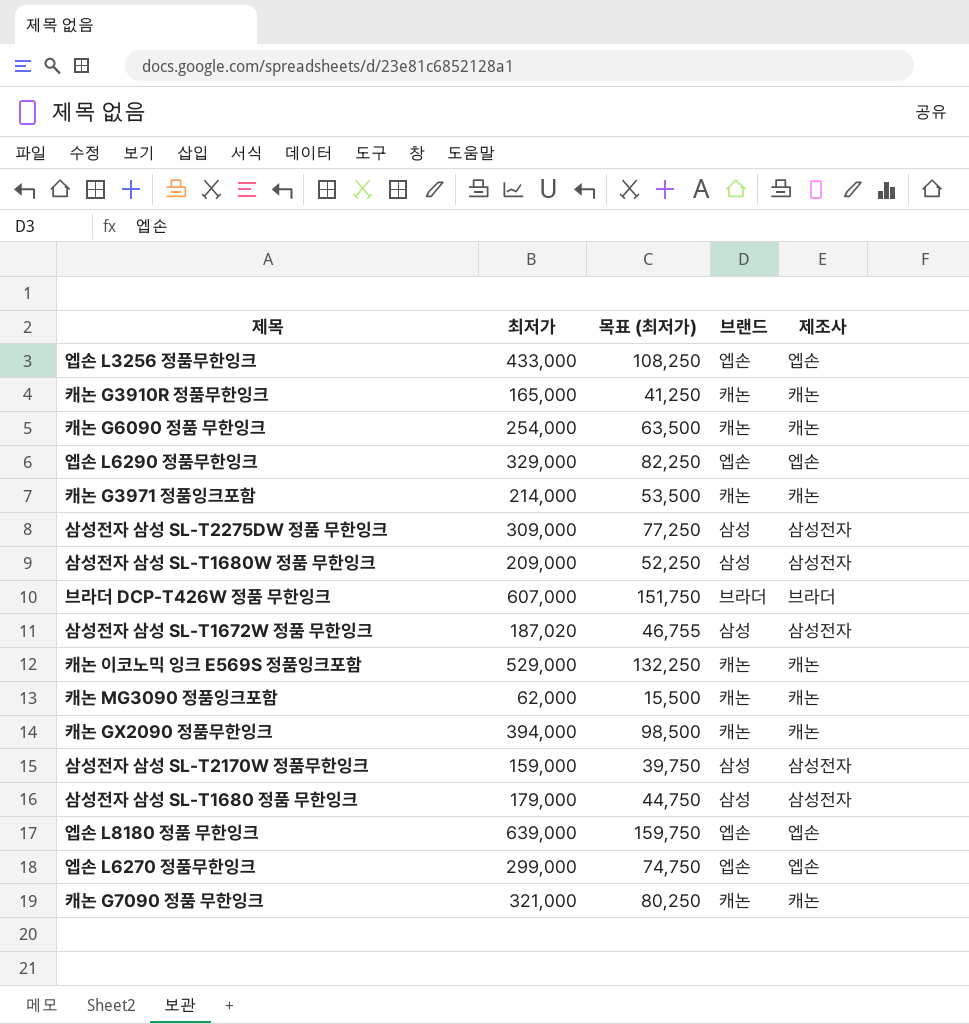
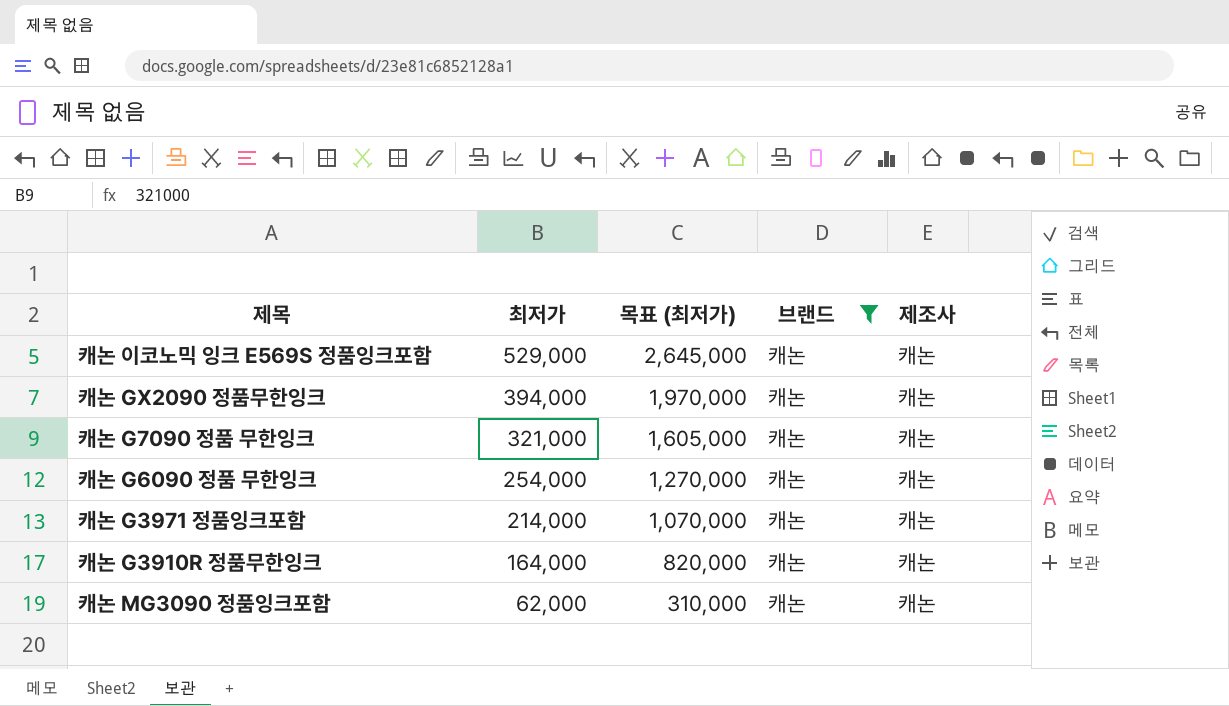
filter: none -> 브랜드 = 캐논
row order: none -> 최저가 descending
column 목표 (최저가) | formula: [최저가] * 0.25 -> [최저가] * 5
캐논 G3910R 정품무한잉크 | 최저가: 165,000 -> 164,000

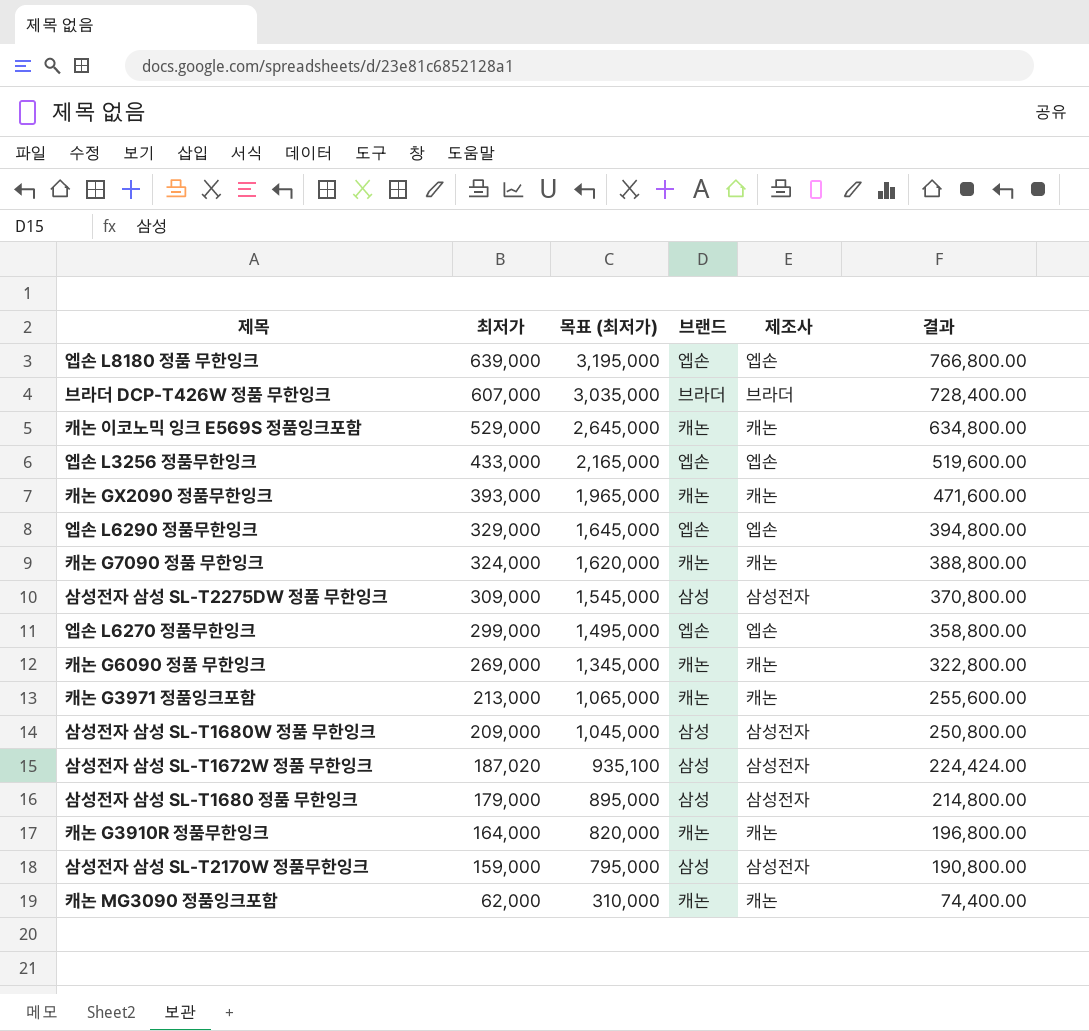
filter: 브랜드 = 캐논 -> none
column 결과 | formula: none -> [최저가] * 1.2
캐논 GX2090 정품무한잉크 | 최저가: 394,000 -> 393,000
캐논 GX2090 정품무한잉크 | 목표 (최저가): 1,970,000 -> 1,965,000
캐논 G7090 정품 무한잉크 | 최저가: 321,000 -> 324,000
캐논 G7090 정품 무한잉크 | 목표 (최저가): 1,605,000 -> 1,620,000
캐논 G6090 정품 무한잉크 | 최저가: 254,000 -> 269,000
캐논 G6090 정품 무한잉크 | 목표 (최저가): 1,270,000 -> 1,345,000
캐논 G3971 정품잉크포함 | 최저가: 214,000 -> 213,000
캐논 G3971 정품잉크포함 | 목표 (최저가): 1,070,000 -> 1,065,000

